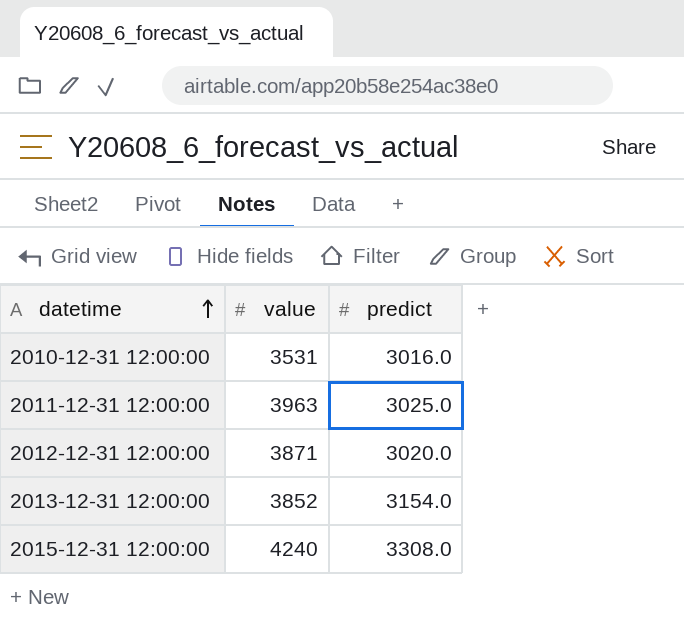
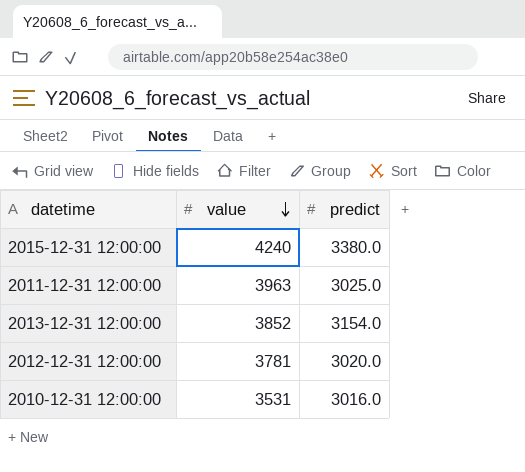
row order: datetime ascending -> value descending
2015-12-31 12:00:00 | predict: 3308.0 -> 3380.0
2012-12-31 12:00:00 | value: 3871 -> 3781

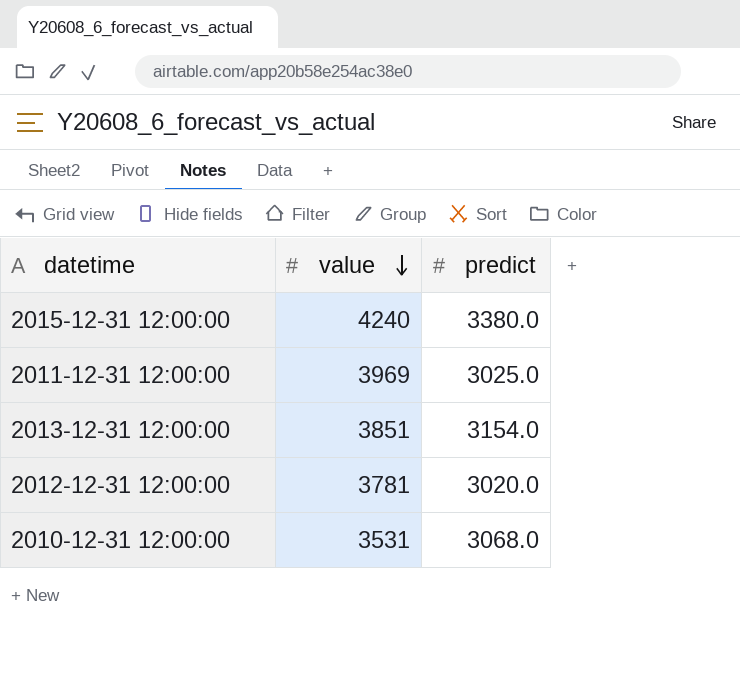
2011-12-31 12:00:00 | value: 3963 -> 3969
2013-12-31 12:00:00 | value: 3852 -> 3851
2010-12-31 12:00:00 | predict: 3016.0 -> 3068.0

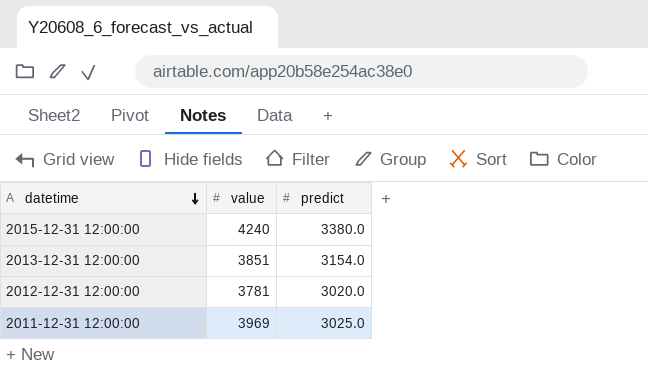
row order: value descending -> datetime descending
row 2010-12-31 12:00:00: 3531 | 3068.0 -> none

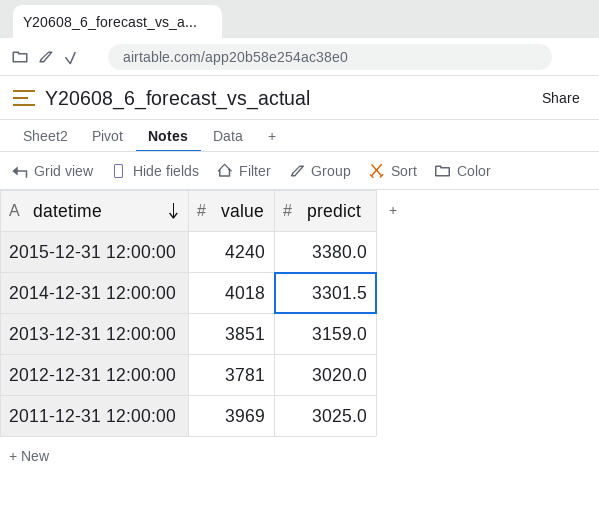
row 2014-12-31 12:00:00: none -> 4018 | 3301.5
2013-12-31 12:00:00 | predict: 3154.0 -> 3159.0

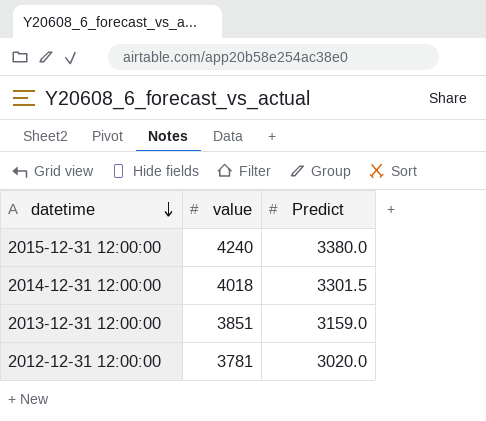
column name: predict -> Predict
row 2011-12-31 12:00:00: 3969 | 3025.0 -> none

